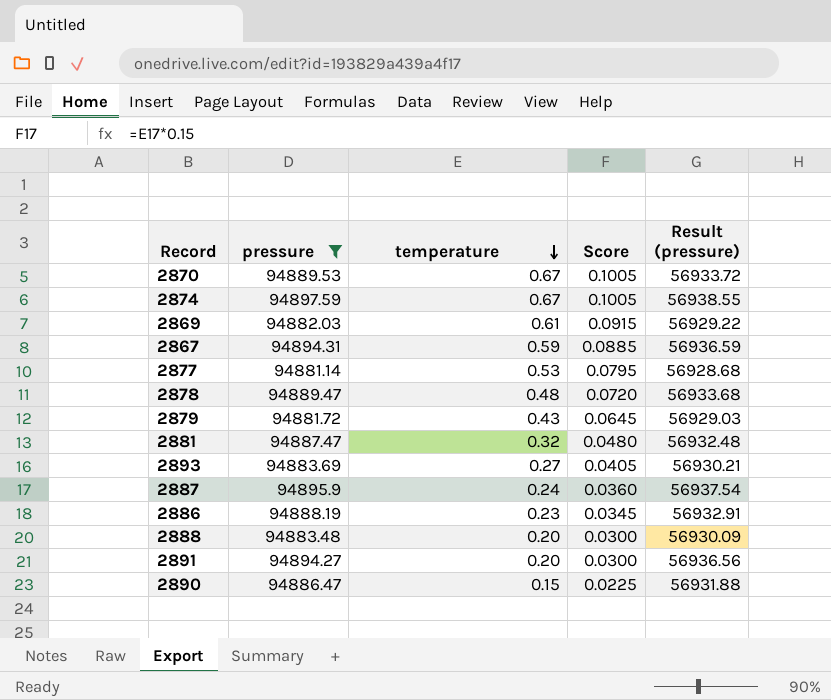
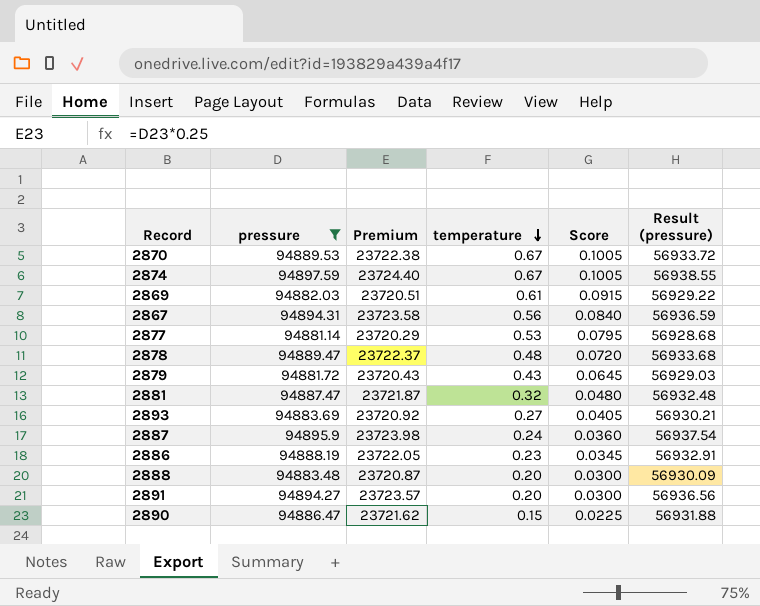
column Premium | formula: none -> [pressure] * 0.25
2867 | temperature: 0.59 -> 0.56
2867 | Score: 0.0885 -> 0.0840

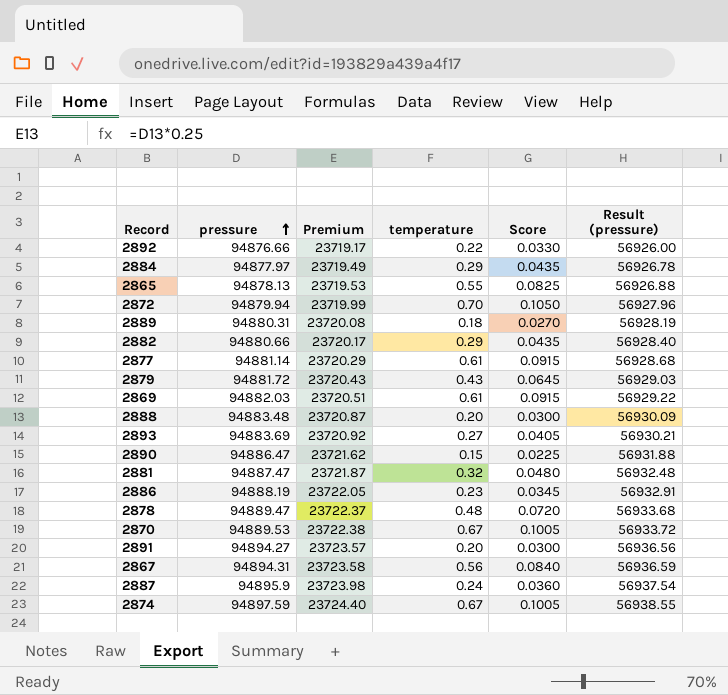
filter: pressure >= 94881.14 -> none
row order: temperature descending -> pressure ascending
2877 | temperature: 0.53 -> 0.61
2877 | Score: 0.0795 -> 0.0915

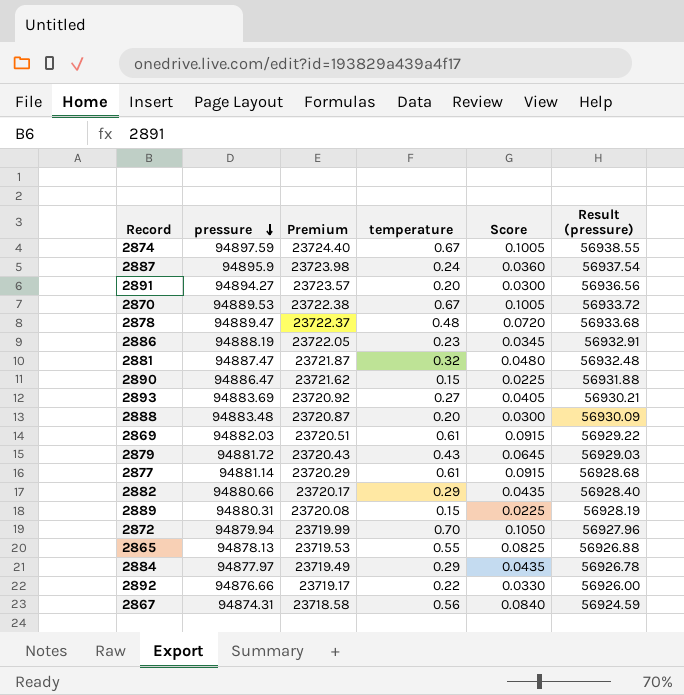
row order: pressure ascending -> pressure descending
2889 | temperature: 0.18 -> 0.15
2889 | Score: 0.0270 -> 0.0225
2867 | pressure: 94894.31 -> 94874.31
2867 | Premium: 23723.58 -> 23718.58
2867 | Result (pressure): 56936.59 -> 56924.59

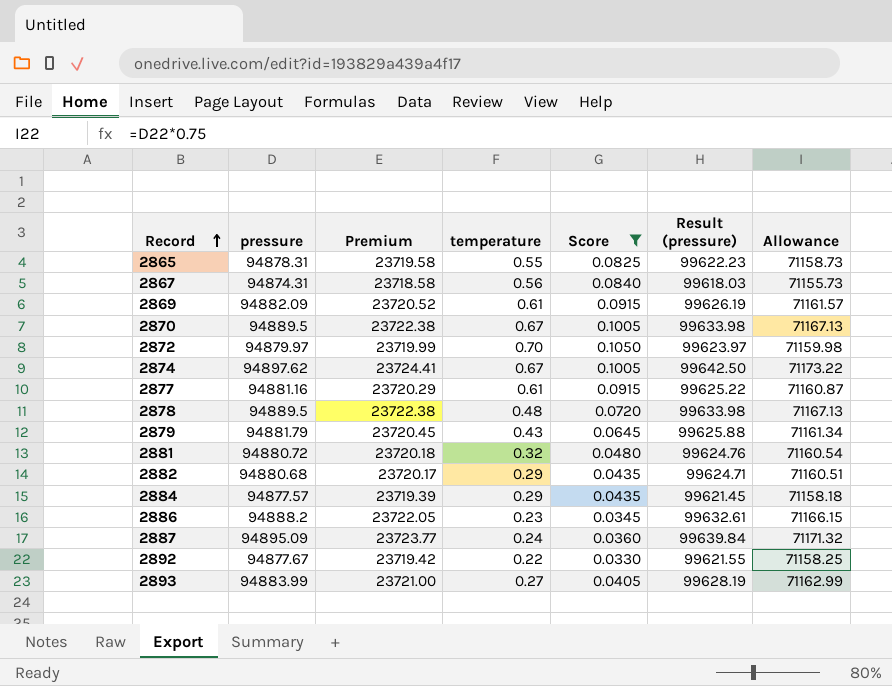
filter: none -> Score >= 0.0330
row order: pressure descending -> Record ascending
column Result (pressure) | formula: [pressure] * 0.6 -> [pressure] * 1.05
column Allowance | formula: none -> [pressure] * 0.75
2865 | pressure: 94878.13 -> 94878.31
2865 | Premium: 23719.53 -> 23719.58
2869 | pressure: 94882.03 -> 94882.09
2869 | Premium: 23720.51 -> 23720.52
2870 | pressure: 94889.53 -> 94889.5
2872 | pressure: 94879.94 -> 94879.97
2874 | pressure: 94897.59 -> 94897.62
2874 | Premium: 23724.40 -> 23724.41
2877 | pressure: 94881.14 -> 94881.16
2878 | pressure: 94889.47 -> 94889.5
2878 | Premium: 23722.37 -> 23722.38
2879 | pressure: 94881.72 -> 94881.79
2879 | Premium: 23720.43 -> 23720.45
2881 | pressure: 94887.47 -> 94880.72
2881 | Premium: 23721.87 -> 23720.18
2882 | pressure: 94880.66 -> 94880.68
2884 | pressure: 94877.97 -> 94877.57
2884 | Premium: 23719.49 -> 23719.39
2886 | pressure: 94888.19 -> 94888.2
2887 | pressure: 94895.9 -> 94895.09
2887 | Premium: 23723.98 -> 23723.77
2892 | pressure: 94876.66 -> 94877.67
2892 | Premium: 23719.17 -> 23719.42
2893 | pressure: 94883.69 -> 94883.99
2893 | Premium: 23720.92 -> 23721.00

